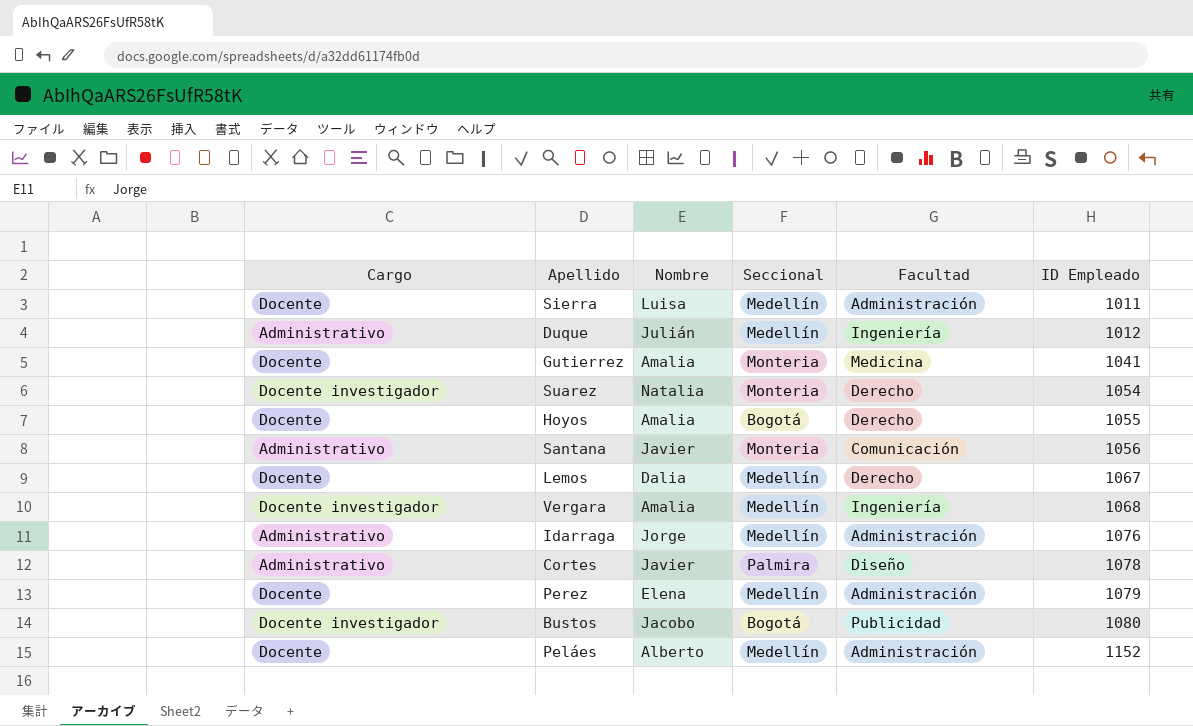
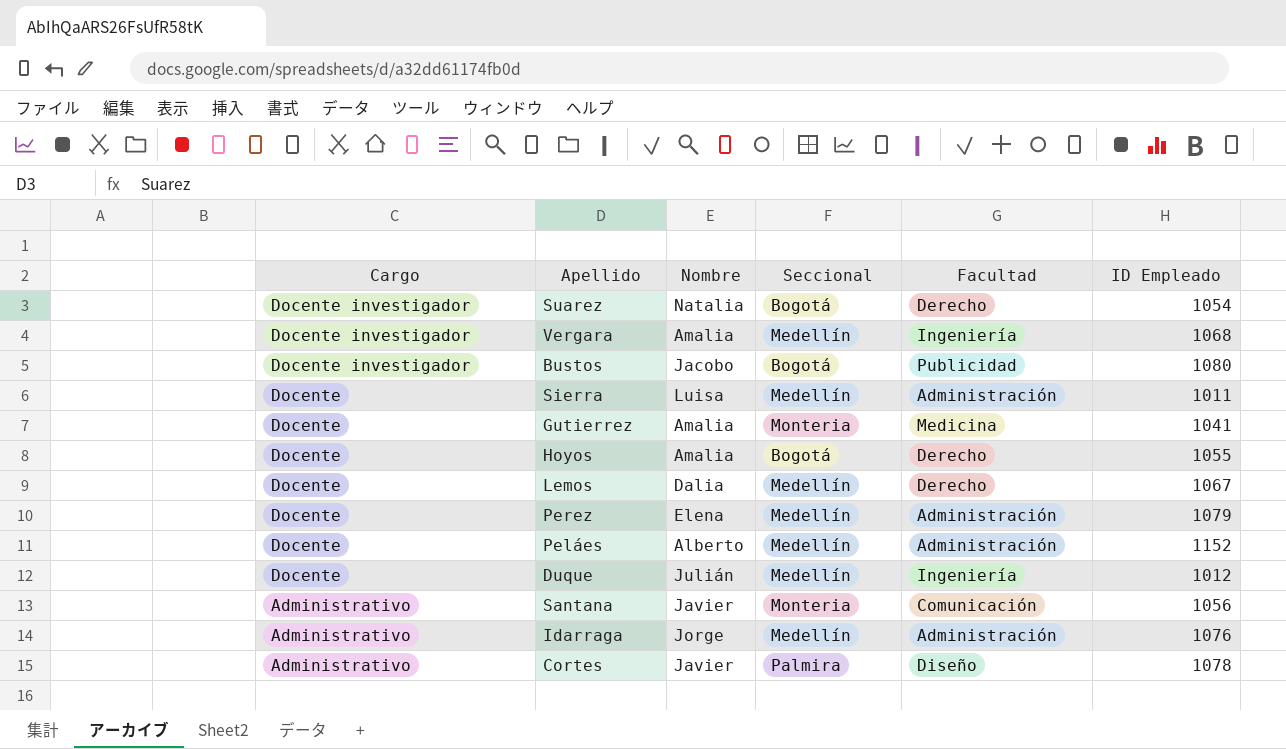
row order: ID Empleado ascending -> Cargo descending
Suarez | Seccional: Monteria -> Bogotá
Duque | Cargo: Administrativo -> Docente

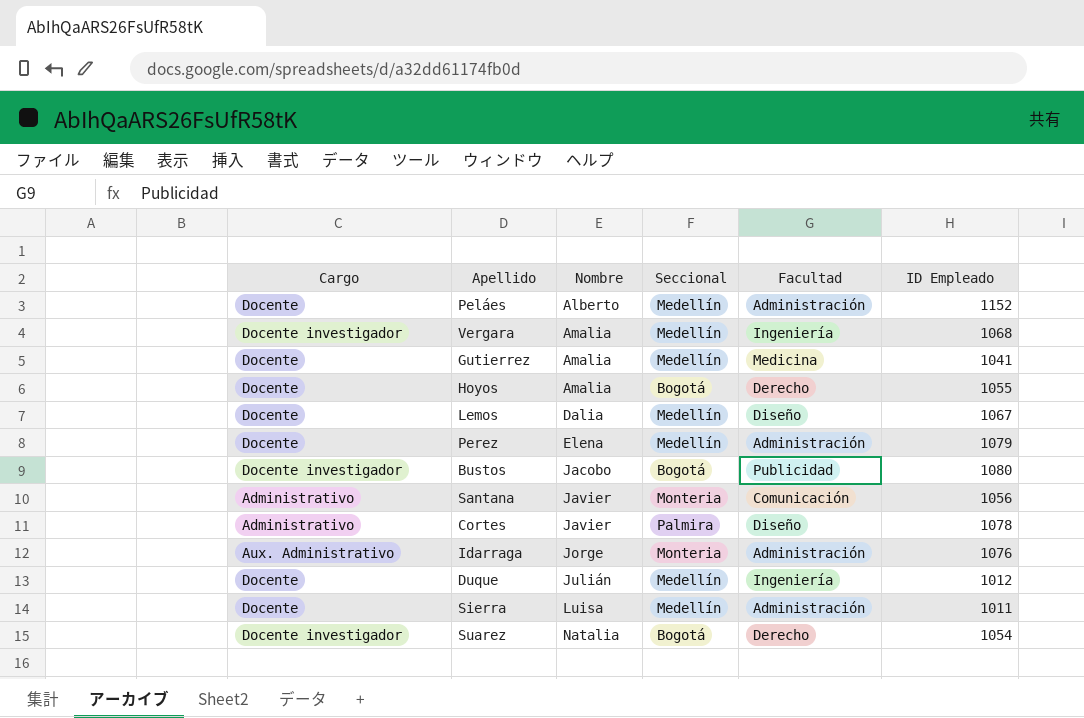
row order: Cargo descending -> Nombre ascending
Gutierrez | Seccional: Monteria -> Medellín
Lemos | Facultad: Derecho -> Diseño
Idarraga | Cargo: Administrativo -> Aux. Administrativo
Idarraga | Seccional: Medellín -> Monteria

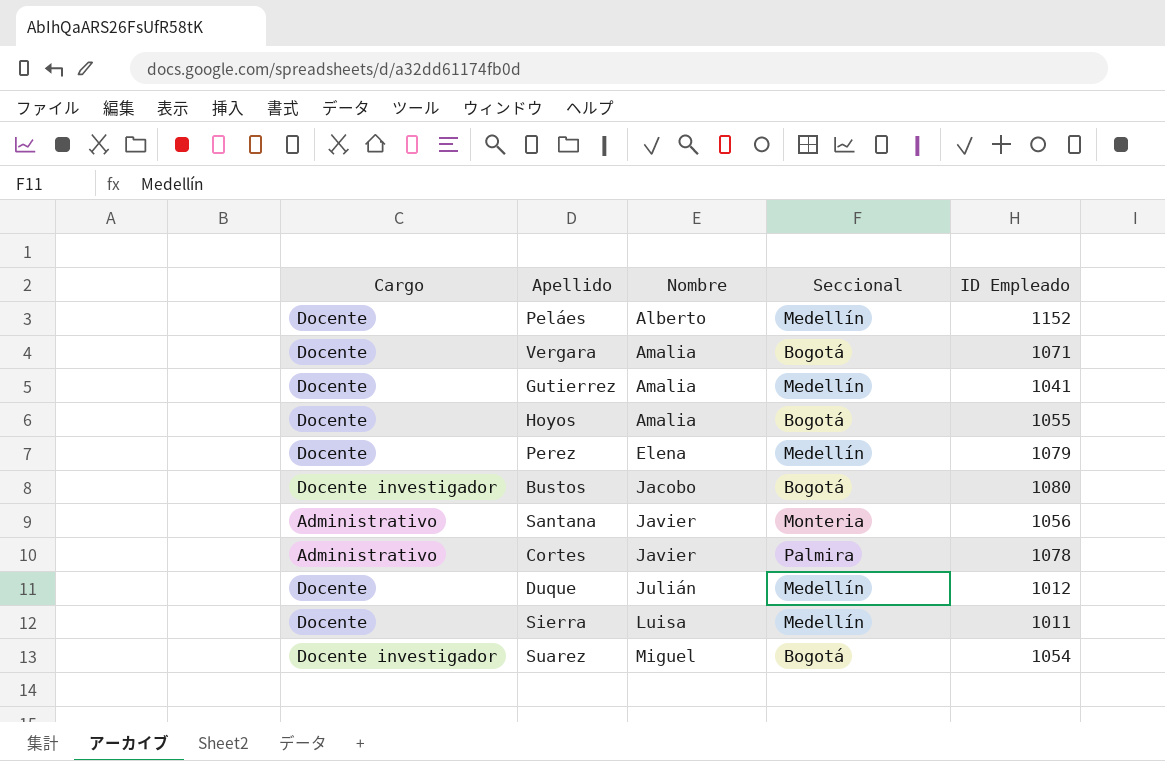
column Facultad | position: 5 -> none
row Lemos: Docente | Dalia | Medellín | Diseño | 1067 -> none
row Idarraga: Aux. Administrativo | Jorge | Monteria | Administración | 1076 -> none
Vergara | Cargo: Docente investigador -> Docente
Vergara | Seccional: Medellín -> Bogotá
Vergara | ID Empleado: 1068 -> 1071
Suarez | Nombre: Natalia -> Miguel

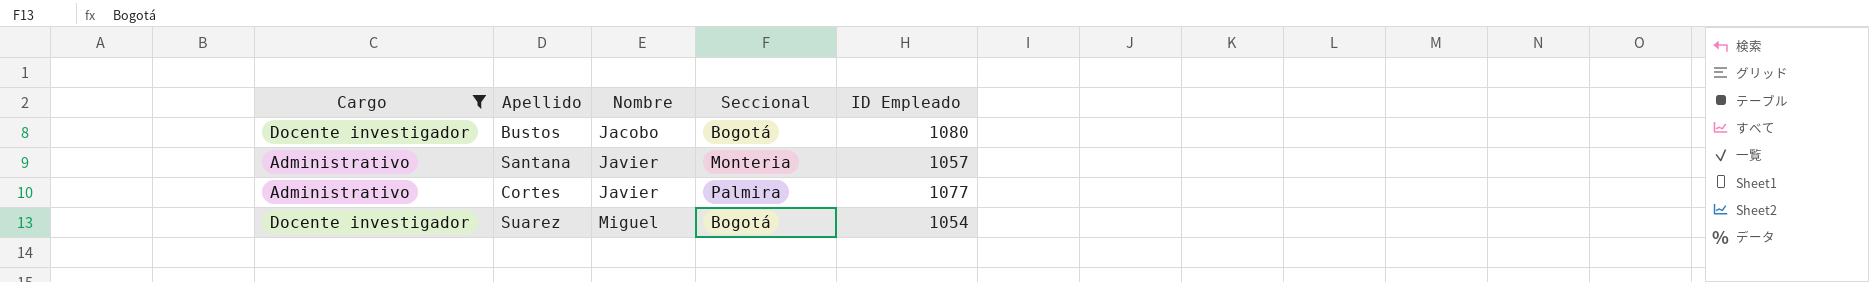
filter: none -> Cargo != Docente
Santana | ID Empleado: 1056 -> 1057
Cortes | ID Empleado: 1078 -> 1077

